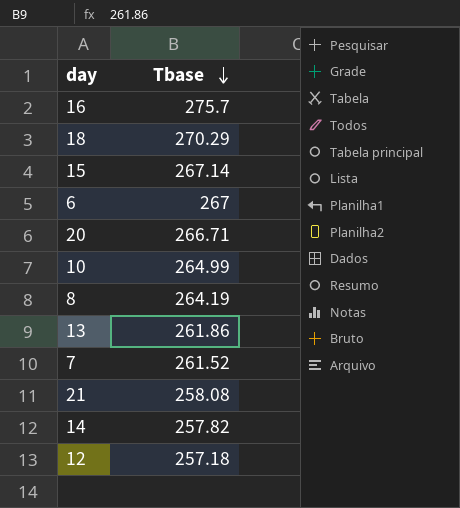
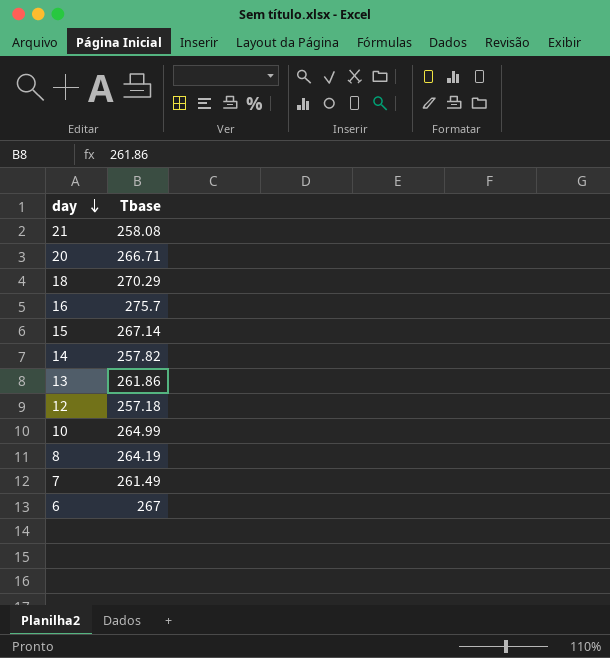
row order: Tbase descending -> day descending
7 | Tbase: 261.52 -> 261.49

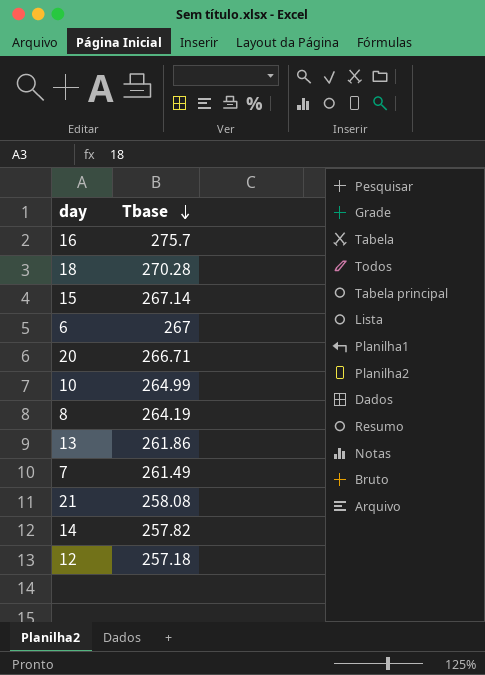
row order: day descending -> Tbase descending
18 | Tbase: 270.29 -> 270.28

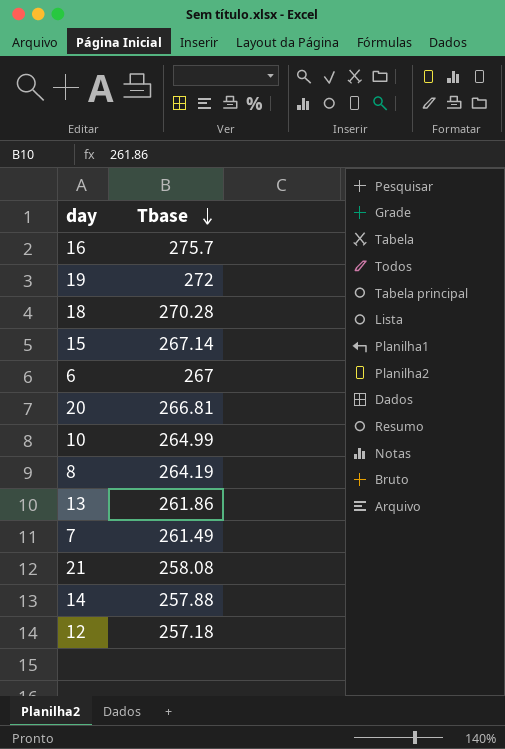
row 19: none -> 272
20 | Tbase: 266.71 -> 266.81
14 | Tbase: 257.82 -> 257.88

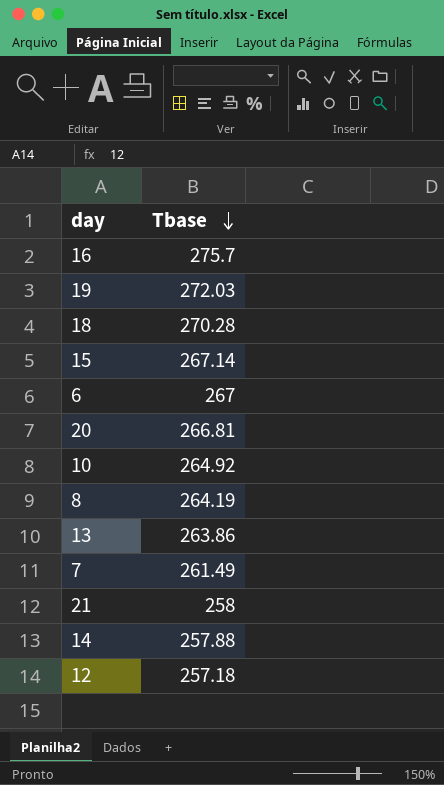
19 | Tbase: 272 -> 272.03
10 | Tbase: 264.99 -> 264.92
13 | Tbase: 261.86 -> 263.86
21 | Tbase: 258.08 -> 258

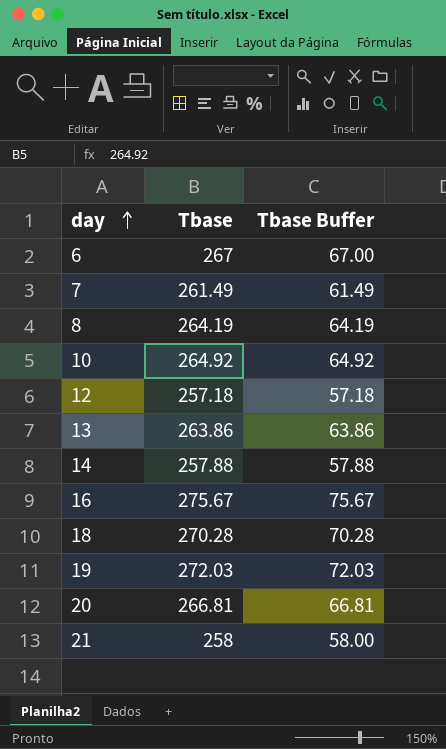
row order: Tbase descending -> day ascending
column Tbase Buffer | formula: none -> [Tbase] - 200
row 15: 267.14 -> none
16 | Tbase: 275.7 -> 275.67

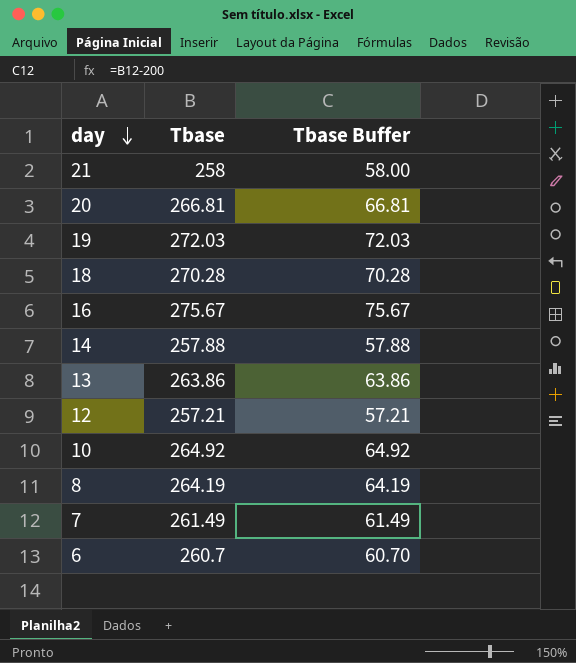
row order: day ascending -> day descending
12 | Tbase: 257.18 -> 257.21
12 | Tbase Buffer: 57.18 -> 57.21
6 | Tbase: 267 -> 260.7
6 | Tbase Buffer: 67.00 -> 60.70

